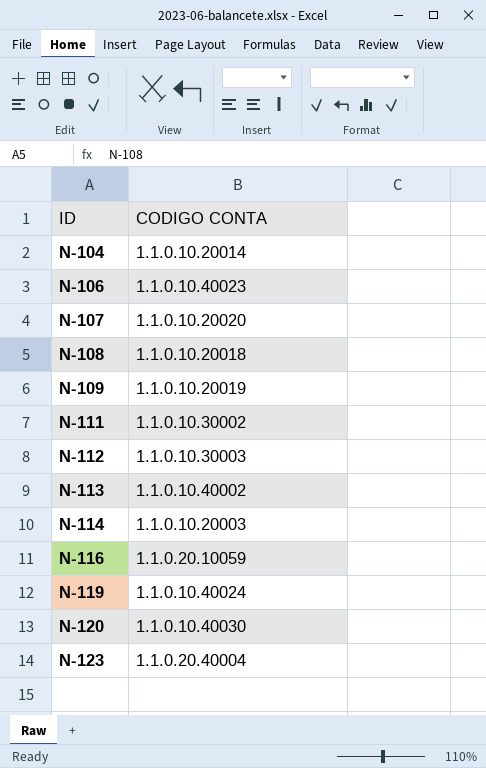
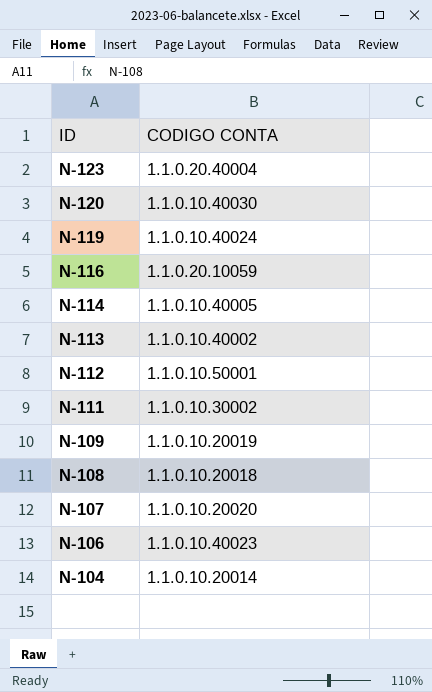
row order: ID ascending -> ID descending
N-114 | CODIGO CONTA: 1.1.0.10.20003 -> 1.1.0.10.40005
N-112 | CODIGO CONTA: 1.1.0.10.30003 -> 1.1.0.10.50001

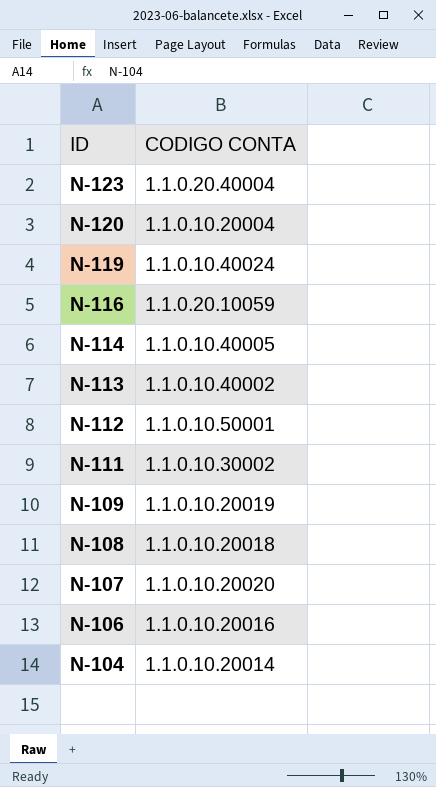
N-120 | CODIGO CONTA: 1.1.0.10.40030 -> 1.1.0.10.20004
N-106 | CODIGO CONTA: 1.1.0.10.40023 -> 1.1.0.10.20016

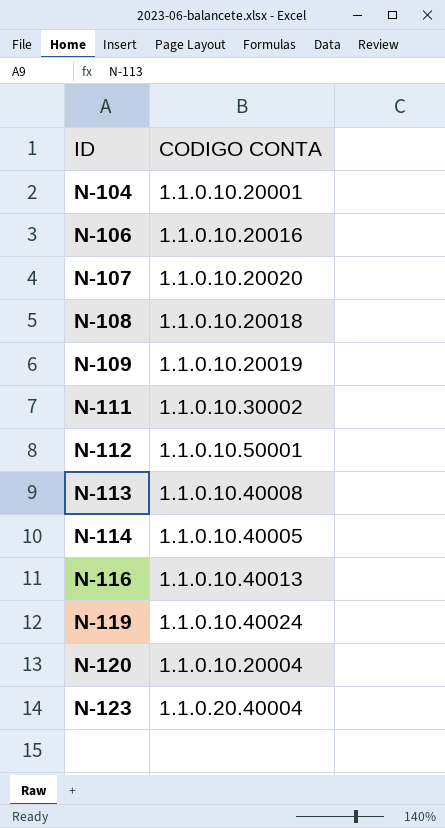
row order: ID descending -> ID ascending
N-104 | CODIGO CONTA: 1.1.0.10.20014 -> 1.1.0.10.20001
N-113 | CODIGO CONTA: 1.1.0.10.40002 -> 1.1.0.10.40008
N-116 | CODIGO CONTA: 1.1.0.20.10059 -> 1.1.0.10.40013

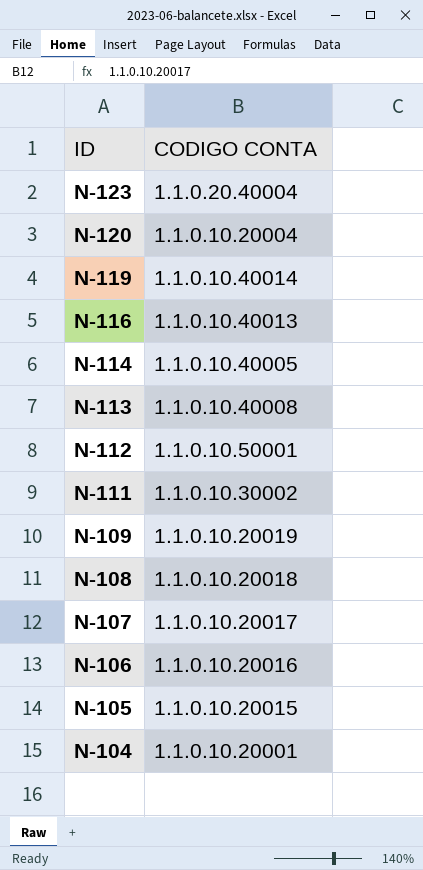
row order: ID ascending -> ID descending
N-119 | CODIGO CONTA: 1.1.0.10.40024 -> 1.1.0.10.40014
N-107 | CODIGO CONTA: 1.1.0.10.20020 -> 1.1.0.10.20017
row N-105: none -> 1.1.0.10.20015

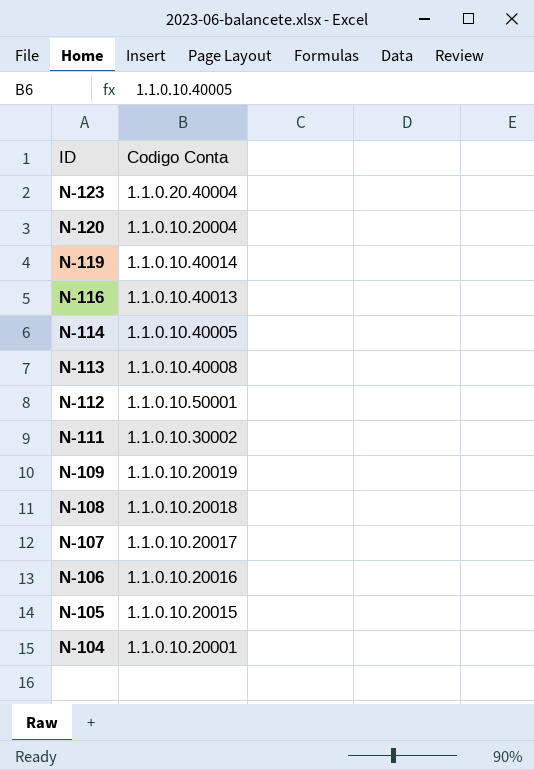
column name: CODIGO CONTA -> Codigo Conta

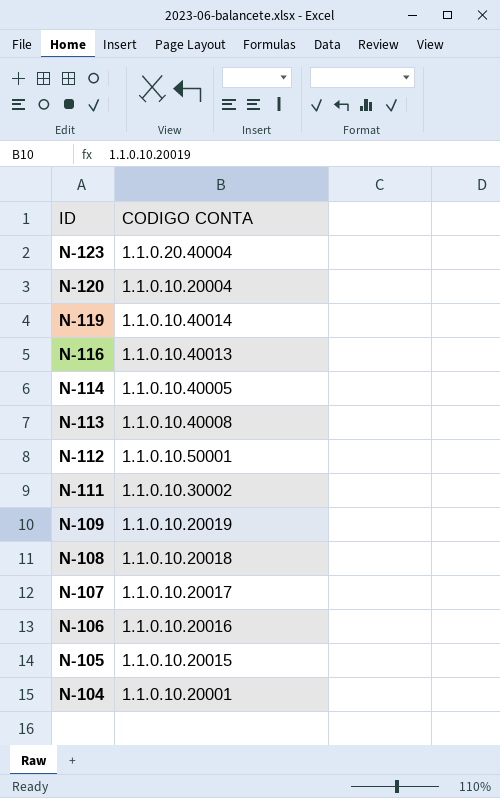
column name: Codigo Conta -> CODIGO CONTA

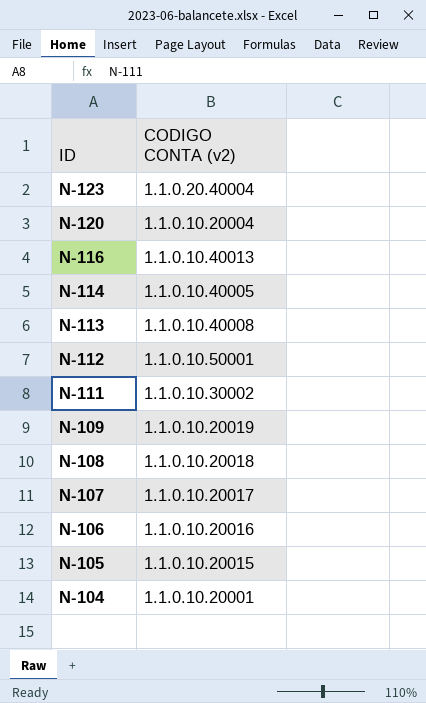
column name: CODIGO CONTA -> CODIGO CONTA (v2)
row N-119: 1.1.0.10.40014 -> none

